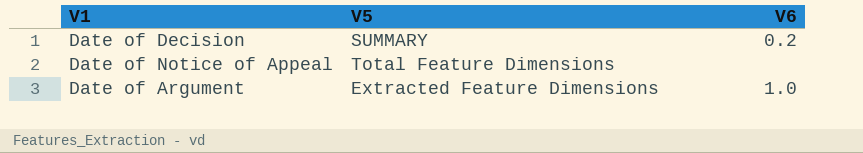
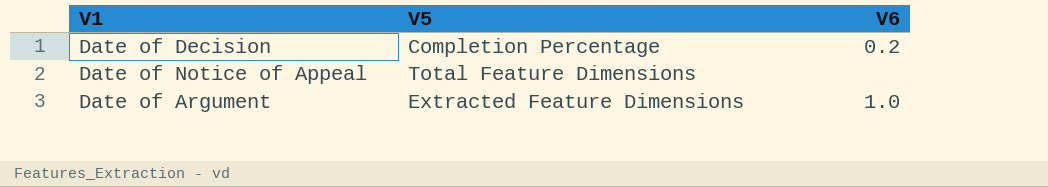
Date of Decision | V5: SUMMARY -> Completion Percentage

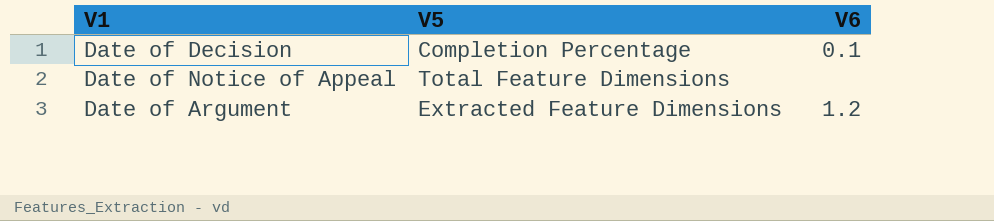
Date of Decision | V6: 0.2 -> 0.1
Date of Argument | V6: 1.0 -> 1.2

